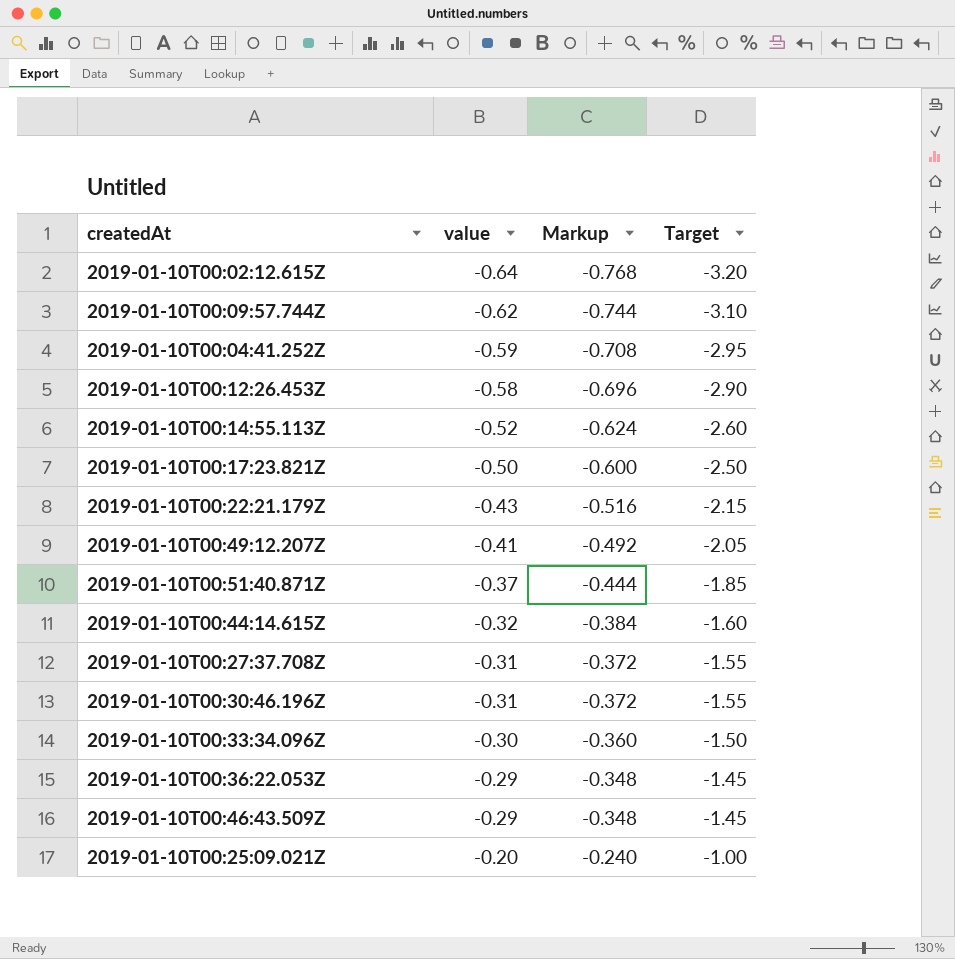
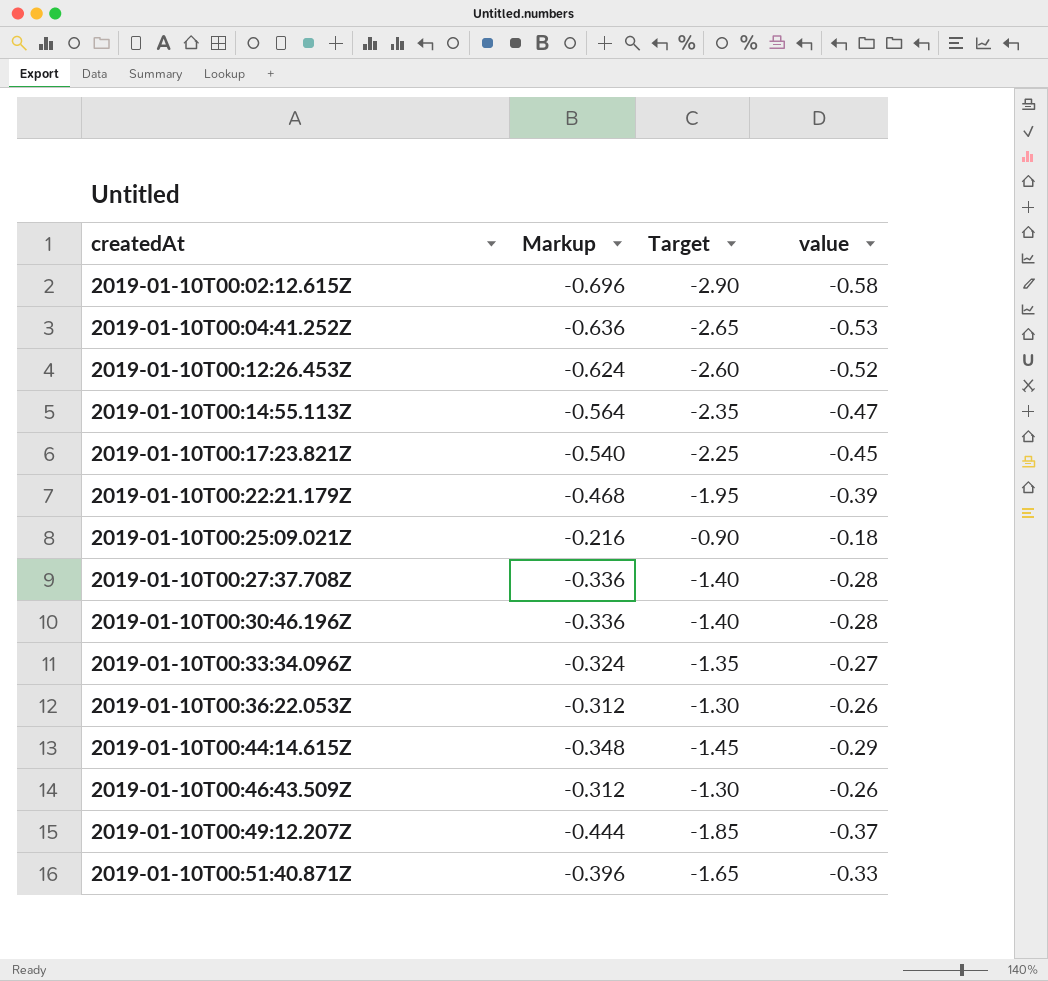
row order: value ascending -> createdAt ascending
column value | position: 2 -> 4
row 2019-01-10T00:09:57.744Z: -0.62 | -0.744 | -3.10 -> none
2019-01-10T00:02:12.615Z | Markup: -0.768 -> -0.696
2019-01-10T00:02:12.615Z | Target: -3.20 -> -2.90
2019-01-10T00:02:12.615Z | value: -0.64 -> -0.58
2019-01-10T00:04:41.252Z | Markup: -0.708 -> -0.636
2019-01-10T00:04:41.252Z | Target: -2.95 -> -2.65
2019-01-10T00:04:41.252Z | value: -0.59 -> -0.53
2019-01-10T00:12:26.453Z | Markup: -0.696 -> -0.624
2019-01-10T00:12:26.453Z | Target: -2.90 -> -2.60
2019-01-10T00:12:26.453Z | value: -0.58 -> -0.52
2019-01-10T00:14:55.113Z | Markup: -0.624 -> -0.564
2019-01-10T00:14:55.113Z | Target: -2.60 -> -2.35
2019-01-10T00:14:55.113Z | value: -0.52 -> -0.47
2019-01-10T00:17:23.821Z | Markup: -0.600 -> -0.540
2019-01-10T00:17:23.821Z | Target: -2.50 -> -2.25
2019-01-10T00:17:23.821Z | value: -0.50 -> -0.45
2019-01-10T00:22:21.179Z | Markup: -0.516 -> -0.468
2019-01-10T00:22:21.179Z | Target: -2.15 -> -1.95
2019-01-10T00:22:21.179Z | value: -0.43 -> -0.39
2019-01-10T00:25:09.021Z | Markup: -0.240 -> -0.216
2019-01-10T00:25:09.021Z | Target: -1.00 -> -0.90
2019-01-10T00:25:09.021Z | value: -0.20 -> -0.18
2019-01-10T00:27:37.708Z | Markup: -0.372 -> -0.336
2019-01-10T00:27:37.708Z | Target: -1.55 -> -1.40
2019-01-10T00:27:37.708Z | value: -0.31 -> -0.28
2019-01-10T00:30:46.196Z | Markup: -0.372 -> -0.336
2019-01-10T00:30:46.196Z | Target: -1.55 -> -1.40
2019-01-10T00:30:46.196Z | value: -0.31 -> -0.28
2019-01-10T00:33:34.096Z | Markup: -0.360 -> -0.324
2019-01-10T00:33:34.096Z | Target: -1.50 -> -1.35
2019-01-10T00:33:34.096Z | value: -0.30 -> -0.27
2019-01-10T00:36:22.053Z | Markup: -0.348 -> -0.312
2019-01-10T00:36:22.053Z | Target: -1.45 -> -1.30
2019-01-10T00:36:22.053Z | value: -0.29 -> -0.26
2019-01-10T00:44:14.615Z | Markup: -0.384 -> -0.348
2019-01-10T00:44:14.615Z | Target: -1.60 -> -1.45
2019-01-10T00:44:14.615Z | value: -0.32 -> -0.29
2019-01-10T00:46:43.509Z | Markup: -0.348 -> -0.312
2019-01-10T00:46:43.509Z | Target: -1.45 -> -1.30
2019-01-10T00:46:43.509Z | value: -0.29 -> -0.26
2019-01-10T00:49:12.207Z | Markup: -0.492 -> -0.444
2019-01-10T00:49:12.207Z | Target: -2.05 -> -1.85
2019-01-10T00:49:12.207Z | value: -0.41 -> -0.37
2019-01-10T00:51:40.871Z | Markup: -0.444 -> -0.396
2019-01-10T00:51:40.871Z | Target: -1.85 -> -1.65
2019-01-10T00:51:40.871Z | value: -0.37 -> -0.33

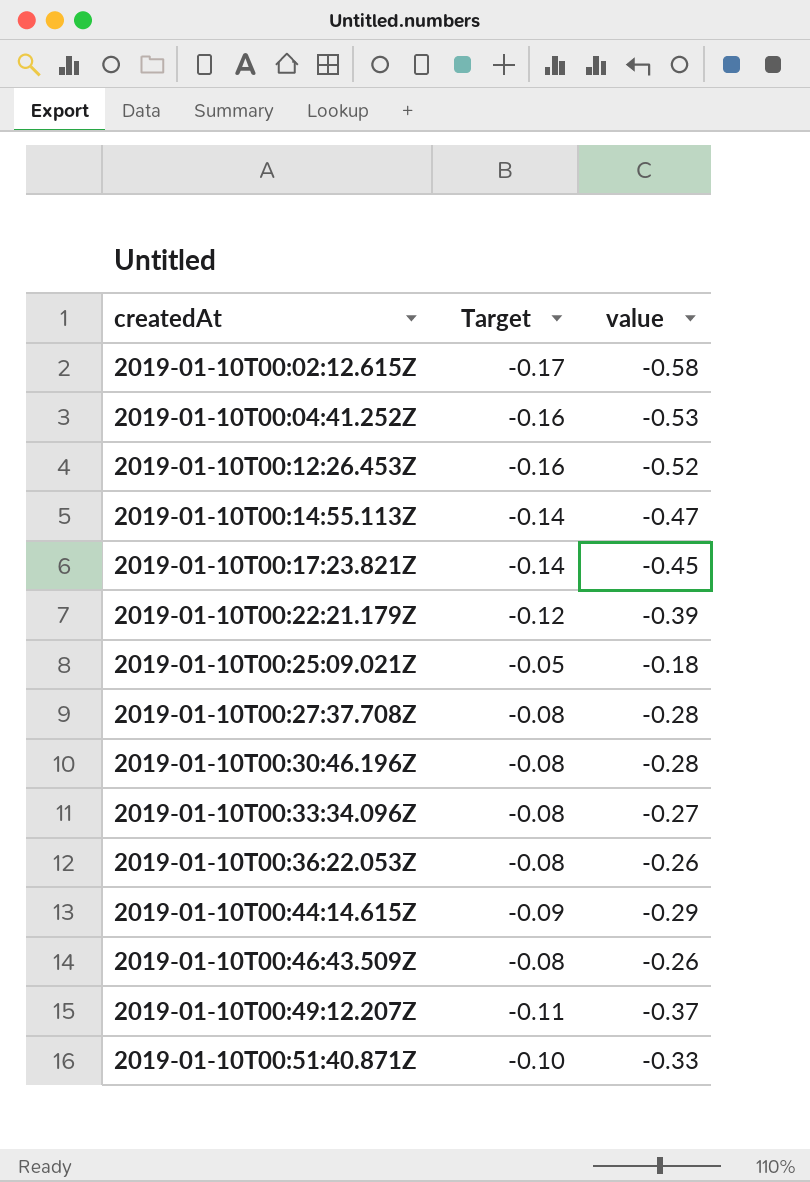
column Markup | formula: [value] * 1.2 -> none
column Target | formula: [value] * 5 -> [value] * 0.3

